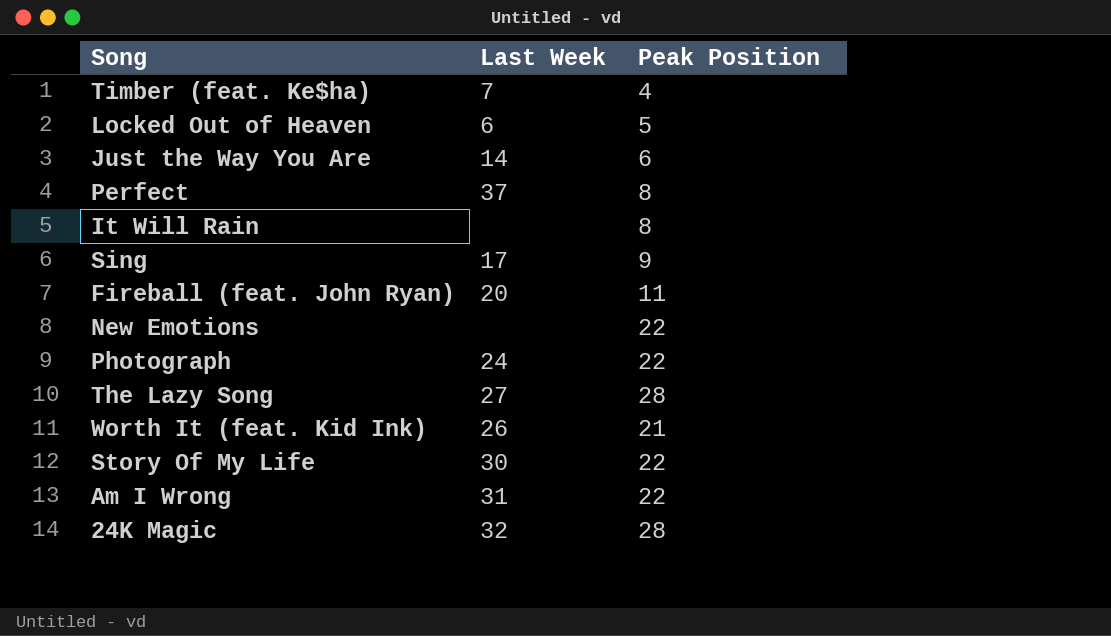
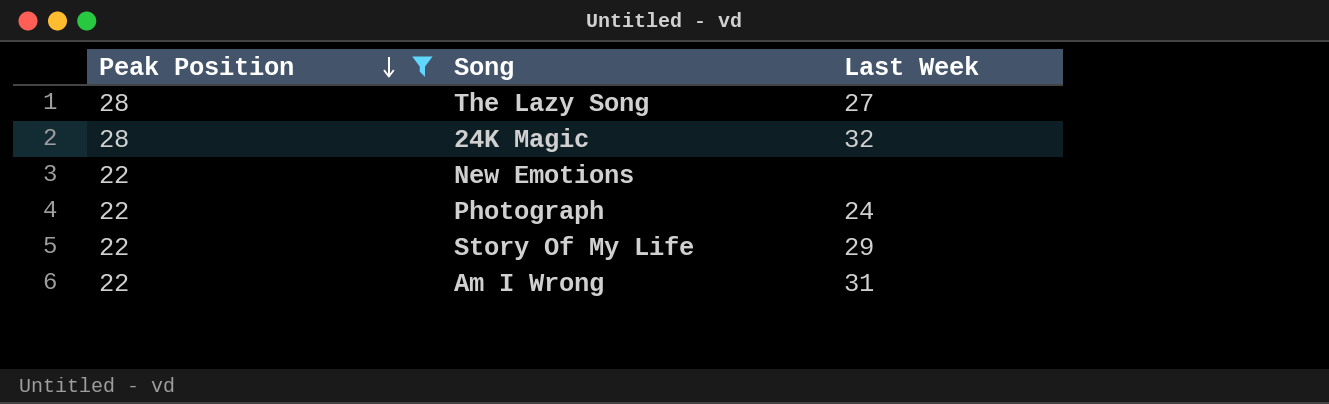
filter: none -> Peak Position >= 22
row order: none -> Peak Position descending
column Peak Position | position: 3 -> 1
Story Of My Life | Last Week: 30 -> 29

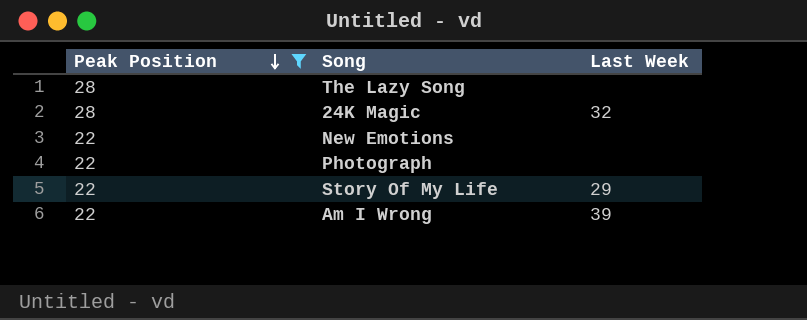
The Lazy Song | Last Week: 27 -> none
Photograph | Last Week: 24 -> none
Am I Wrong | Last Week: 31 -> 39

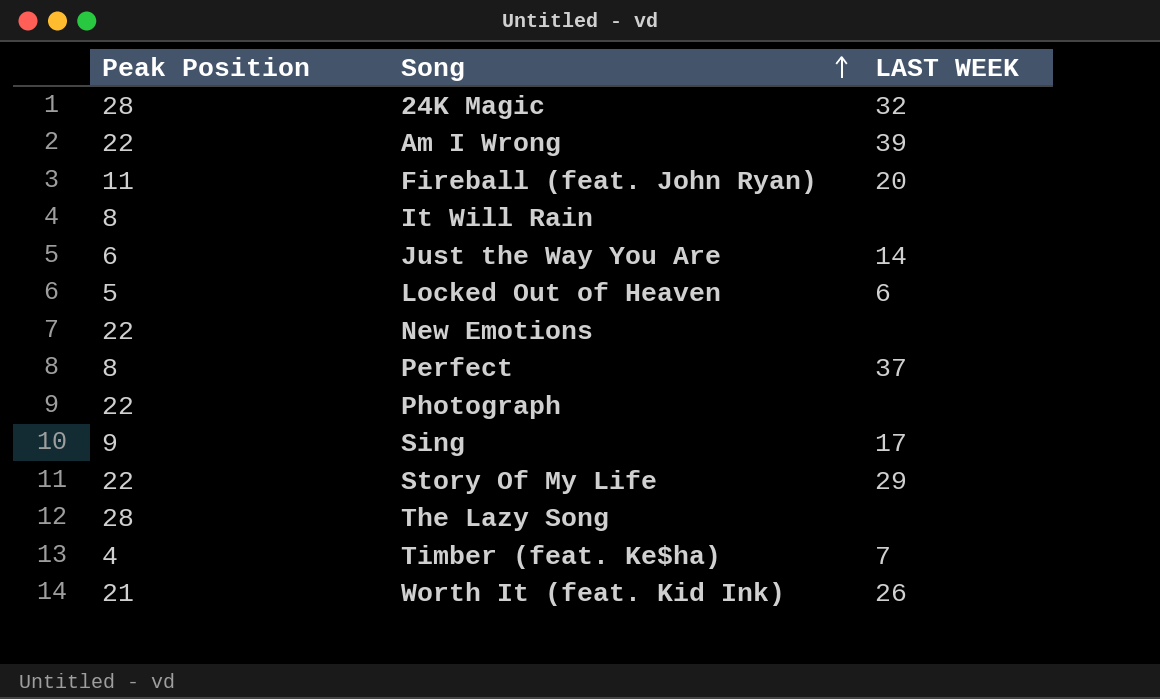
filter: Peak Position >= 22 -> none
row order: Peak Position descending -> Song ascending
column name: Last Week -> LAST WEEK

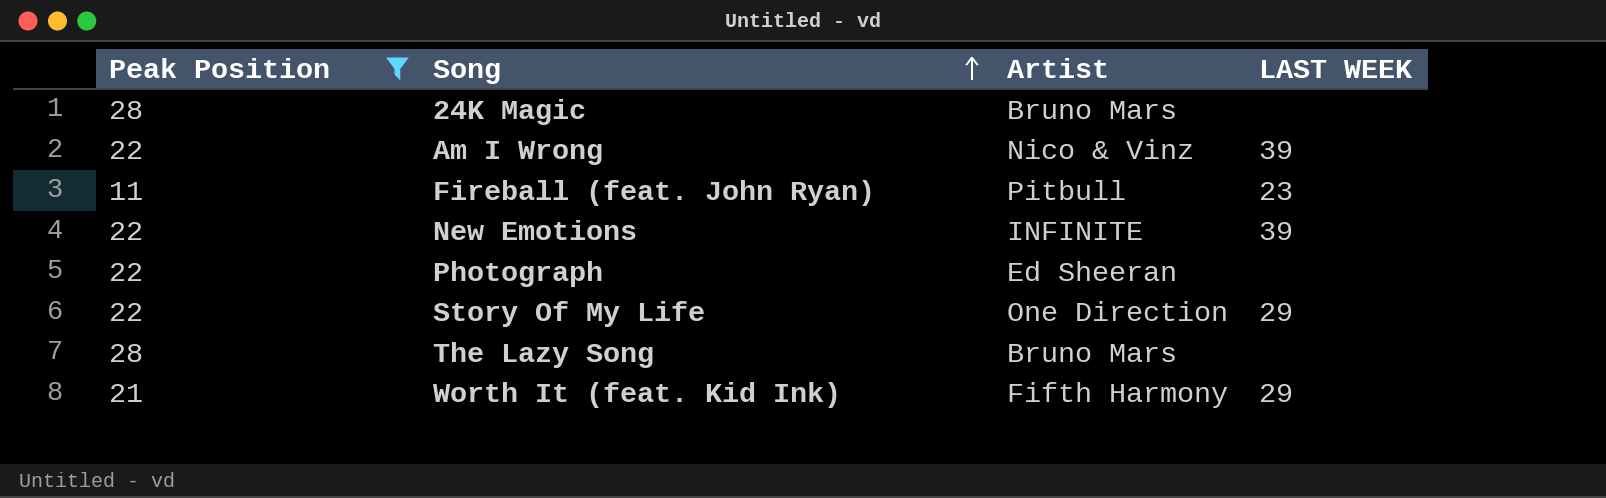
filter: none -> Peak Position >= 11
column Artist | position: none -> 3
24K Magic | LAST WEEK: 32 -> none
Fireball (feat. John Ryan) | LAST WEEK: 20 -> 23
New Emotions | LAST WEEK: none -> 39
Worth It (feat. Kid Ink) | LAST WEEK: 26 -> 29

